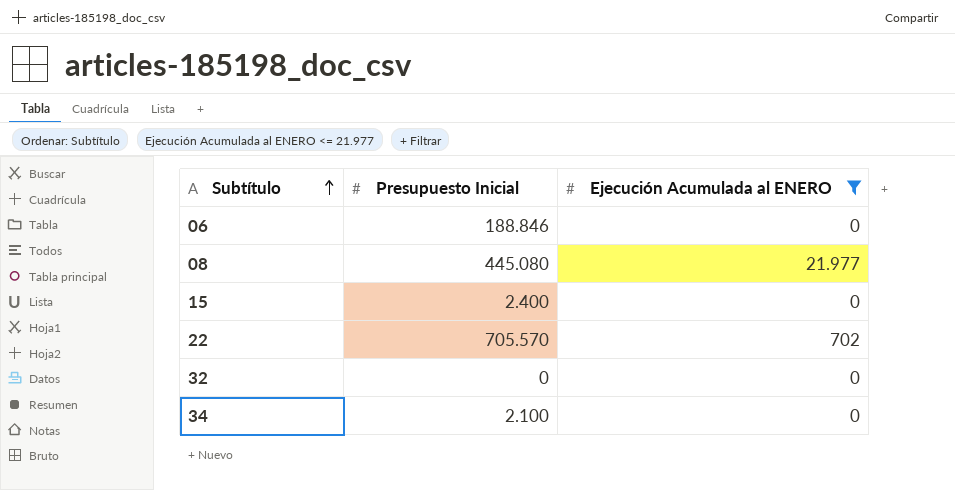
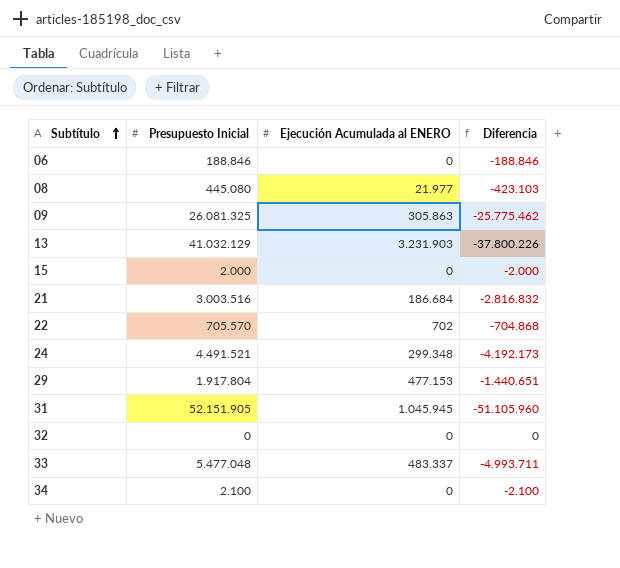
filter: Ejecución Acumulada al ENERO <= 21.977 -> none
column Diferencia | formula: none -> [Ejecución Acumulada al ENERO] - [Presupuesto Inicial]
15 | Presupuesto Inicial: 2.400 -> 2.000

